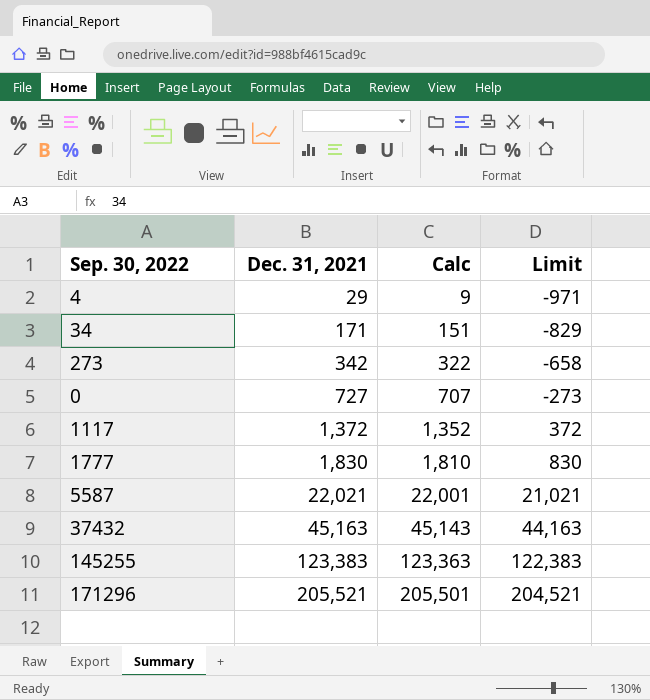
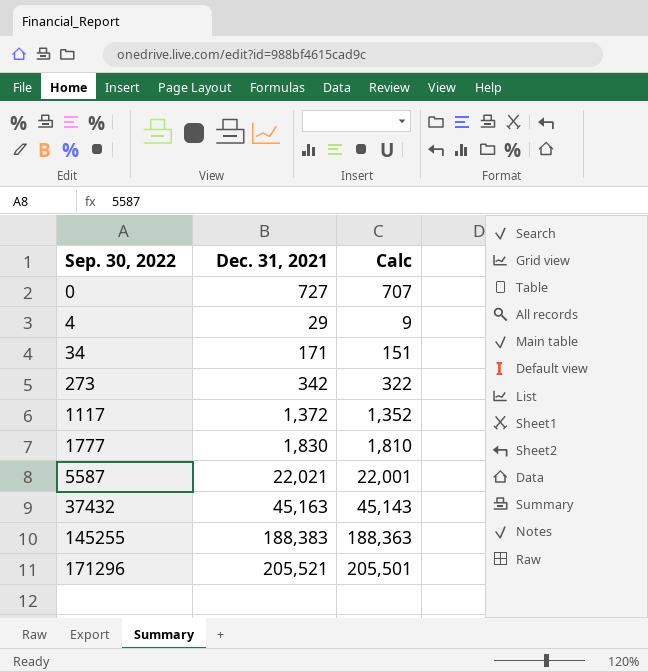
row order: Dec. 31, 2021 ascending -> Sep. 30, 2022 ascending
column Limit | formula: [Dec. 31, 2021] - 1000 -> none
145255 | Dec. 31, 2021: 123,383 -> 188,383
145255 | Calc: 123,363 -> 188,363

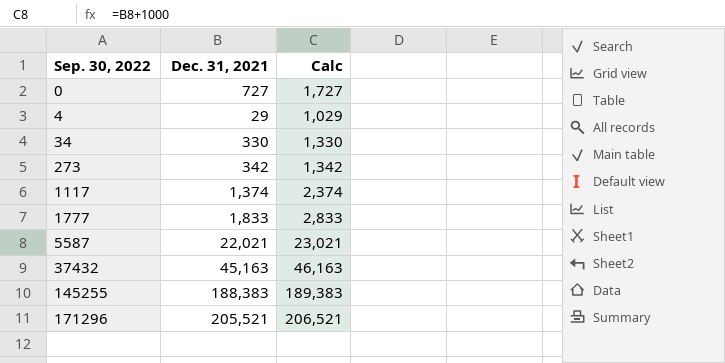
column Calc | formula: [Dec. 31, 2021] - 20 -> [Dec. 31, 2021] + 1000
34 | Dec. 31, 2021: 171 -> 330
1117 | Dec. 31, 2021: 1,372 -> 1,374
1777 | Dec. 31, 2021: 1,830 -> 1,833

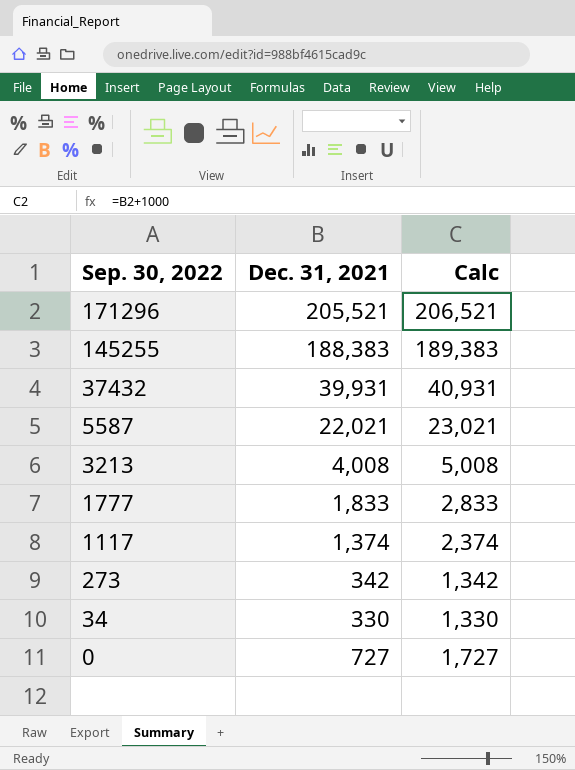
row order: Sep. 30, 2022 ascending -> Sep. 30, 2022 descending
row 4: 29 | 1,029 -> none
37432 | Dec. 31, 2021: 45,163 -> 39,931
37432 | Calc: 46,163 -> 40,931
row 3213: none -> 4,008 | 5,008

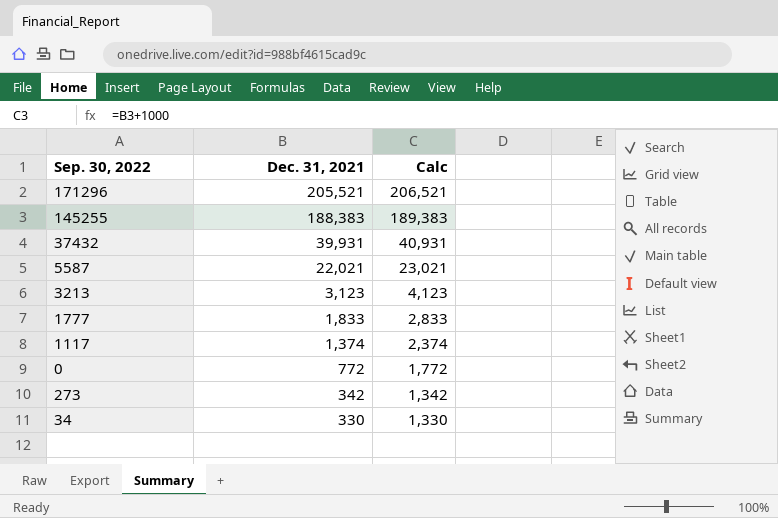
row order: Sep. 30, 2022 descending -> Dec. 31, 2021 descending
3213 | Dec. 31, 2021: 4,008 -> 3,123
3213 | Calc: 5,008 -> 4,123
0 | Dec. 31, 2021: 727 -> 772
0 | Calc: 1,727 -> 1,772

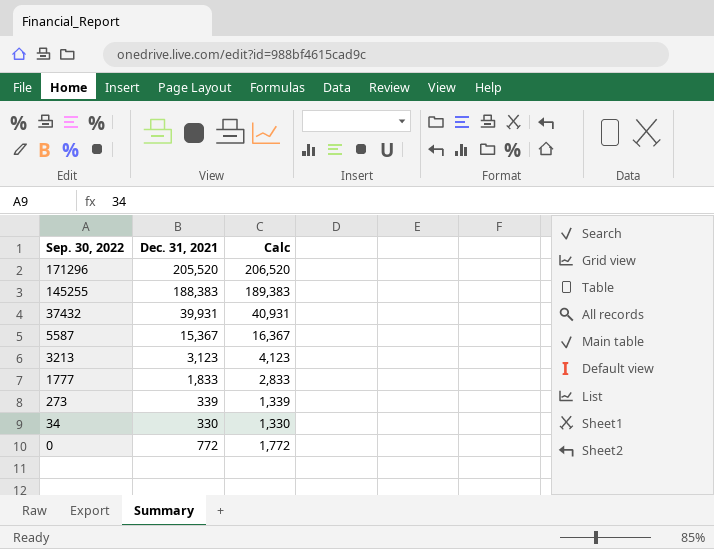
row order: Dec. 31, 2021 descending -> Sep. 30, 2022 descending
row 1117: 1,374 | 2,374 -> none
171296 | Dec. 31, 2021: 205,521 -> 205,520
171296 | Calc: 206,521 -> 206,520
5587 | Dec. 31, 2021: 22,021 -> 15,367
5587 | Calc: 23,021 -> 16,367
273 | Dec. 31, 2021: 342 -> 339
273 | Calc: 1,342 -> 1,339

